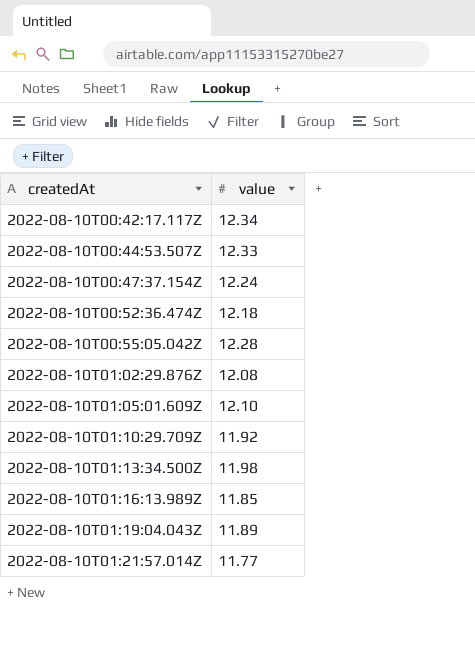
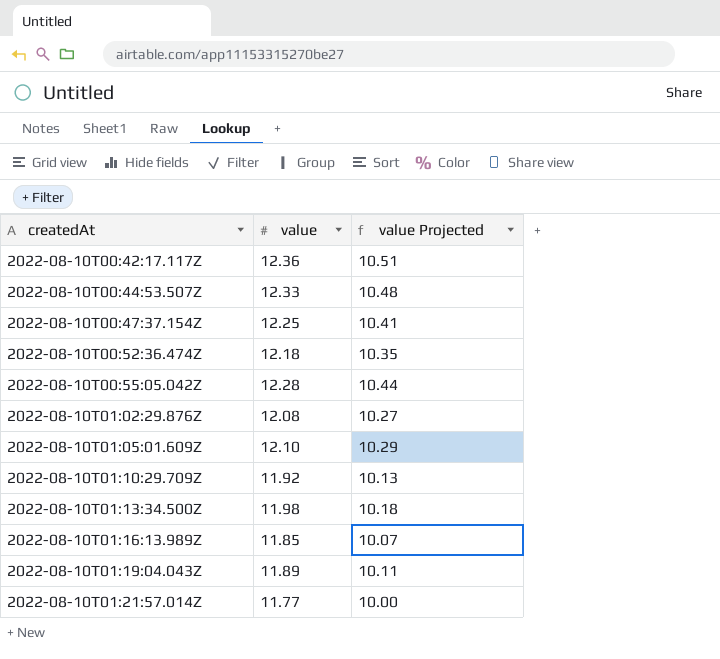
column value Projected | formula: none -> [value] * 0.85
2022-08-10T00:42:17.117Z | value: 12.34 -> 12.36
2022-08-10T00:47:37.154Z | value: 12.24 -> 12.25

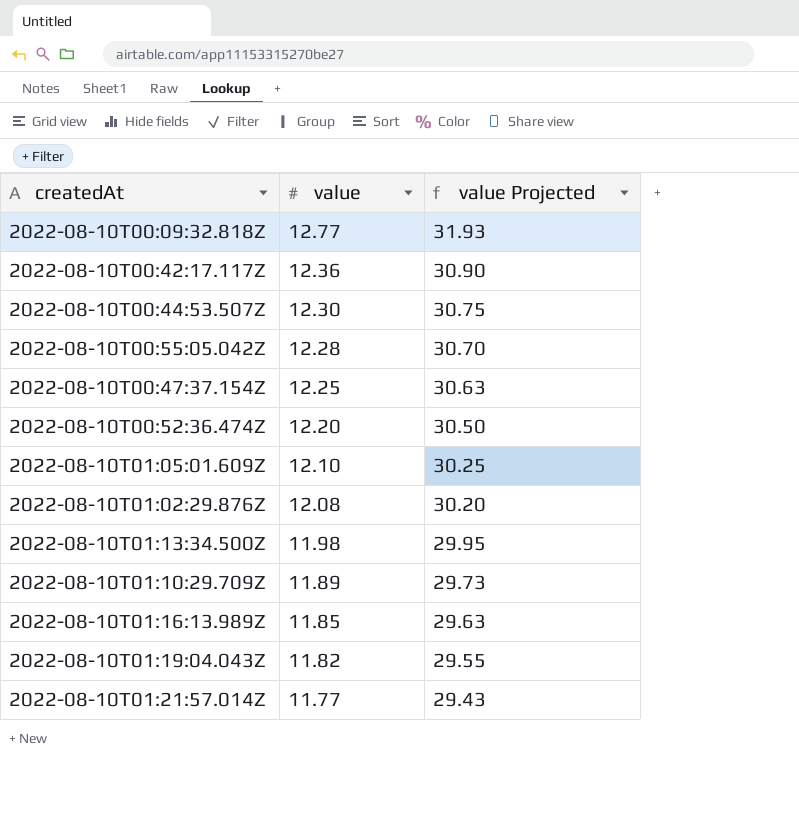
row order: createdAt ascending -> value descending
column value Projected | formula: [value] * 0.85 -> [value] * 2.5
row 2022-08-10T00:09:32.818Z: none -> 12.77 | 31.93
2022-08-10T00:44:53.507Z | value: 12.33 -> 12.30
2022-08-10T00:52:36.474Z | value: 12.18 -> 12.20
2022-08-10T01:10:29.709Z | value: 11.92 -> 11.89
2022-08-10T01:19:04.043Z | value: 11.89 -> 11.82

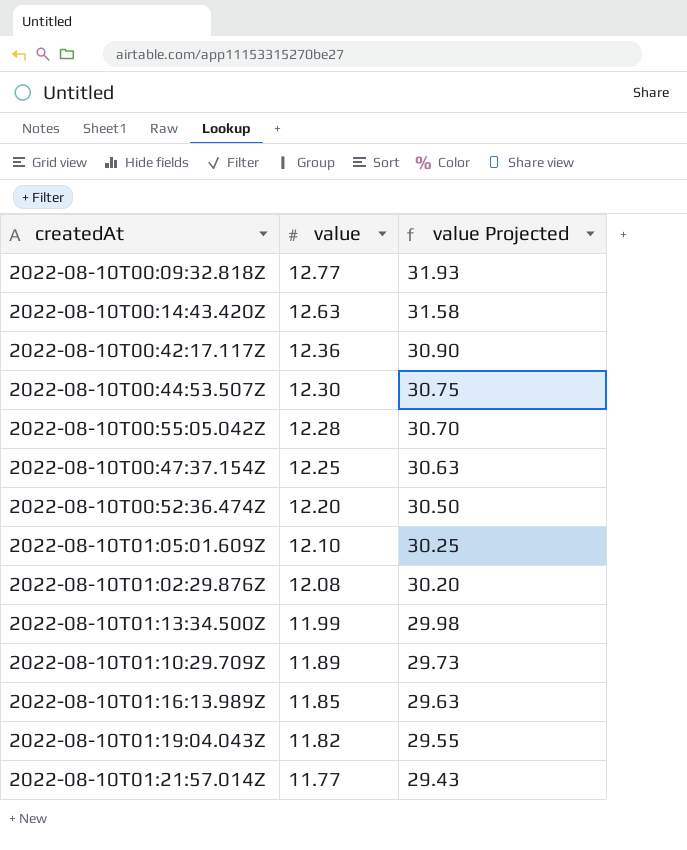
row 2022-08-10T00:14:43.420Z: none -> 12.63 | 31.58
2022-08-10T01:13:34.500Z | value: 11.98 -> 11.99
2022-08-10T01:13:34.500Z | value Projected: 29.95 -> 29.98

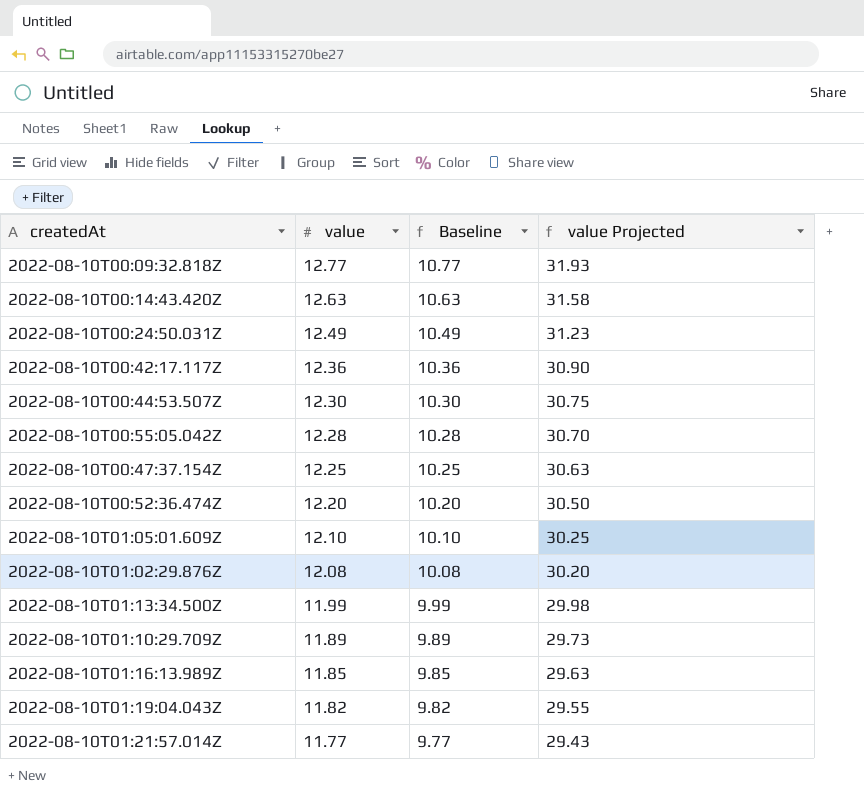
column Baseline | formula: none -> [value] - 2
row 2022-08-10T00:24:50.031Z: none -> 12.49 | 10.49 | 31.23

